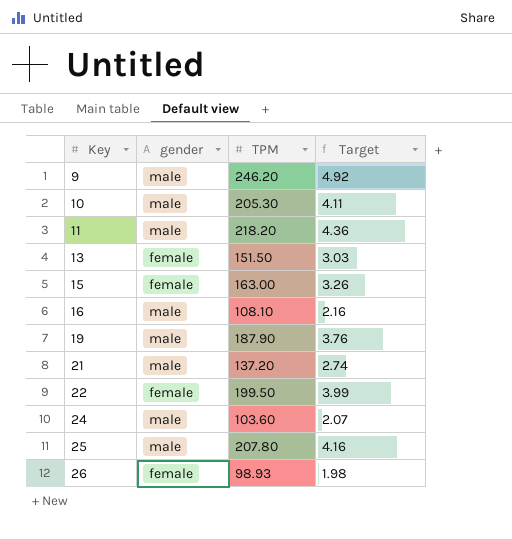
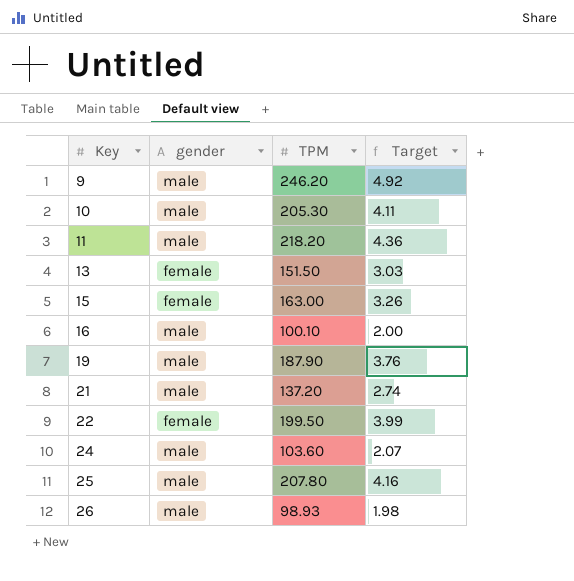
16 | TPM: 108.10 -> 100.10
16 | Target: 2.16 -> 2.00
26 | gender: female -> male

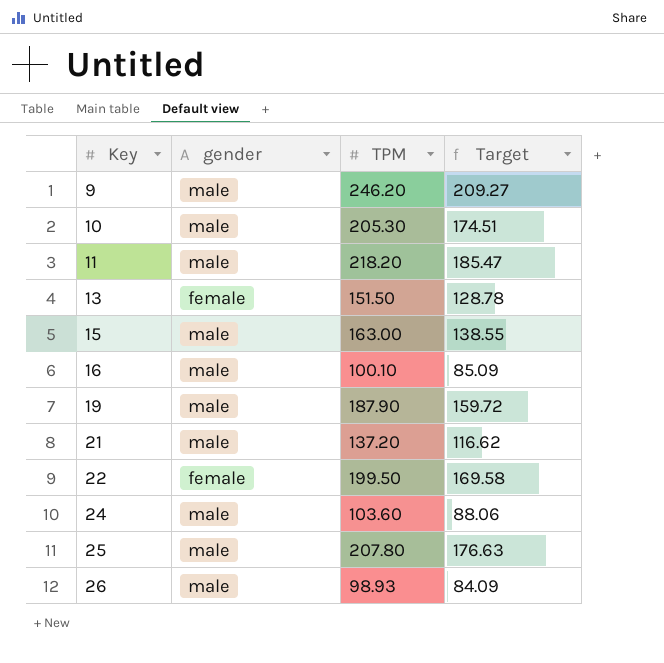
column Target | formula: [TPM] * 0.02 -> [TPM] * 0.85
15 | gender: female -> male

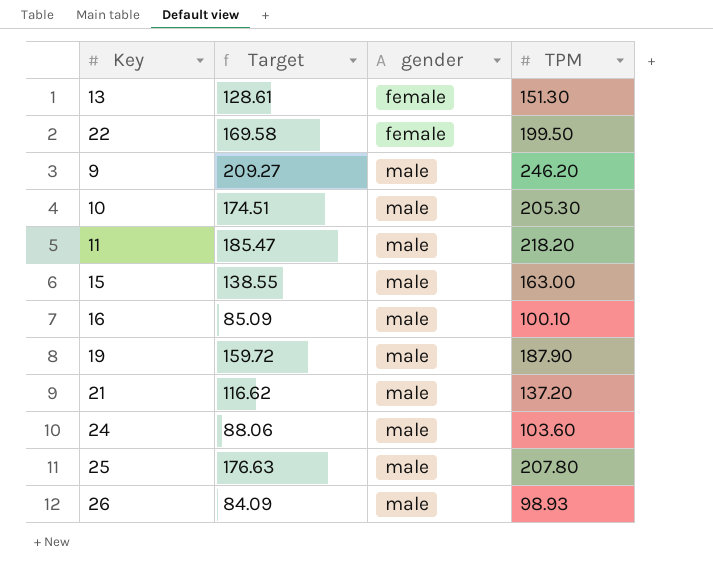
row order: Key ascending -> gender ascending
column Target | position: 4 -> 2
13 | Target: 128.78 -> 128.61
13 | TPM: 151.50 -> 151.30

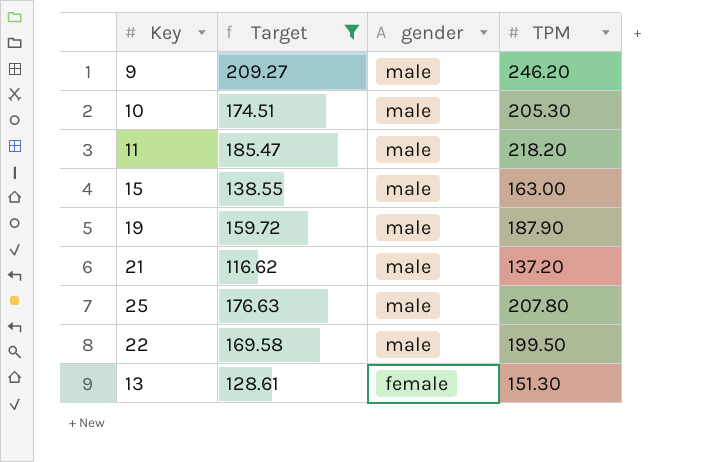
filter: none -> Target >= 116.62
row order: gender ascending -> gender descending
22 | gender: female -> male

